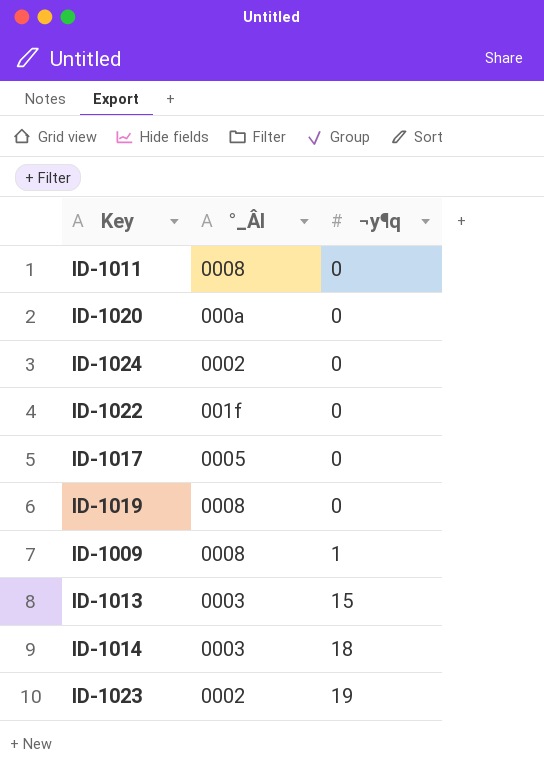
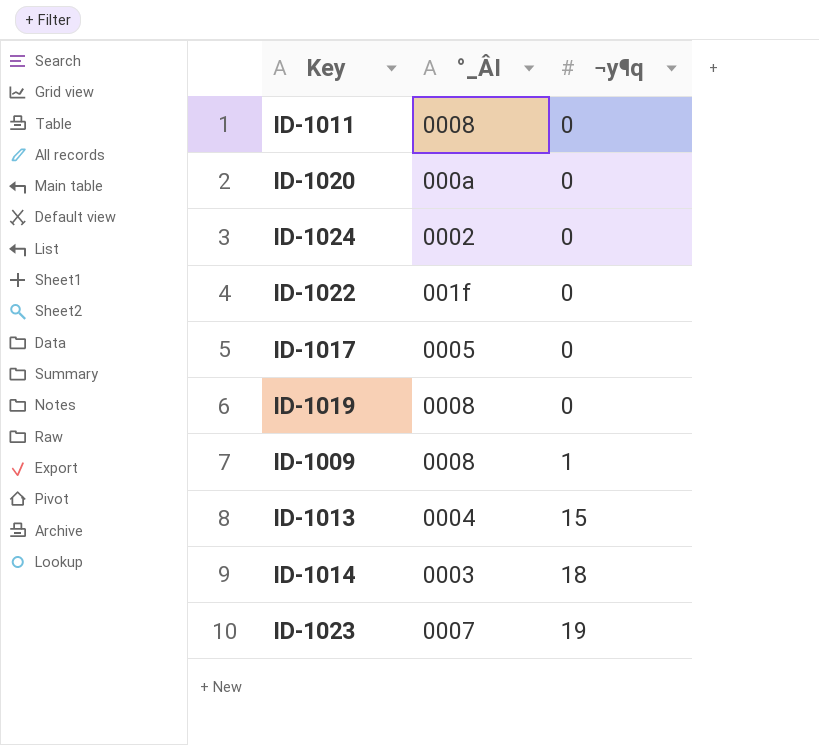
ID-1013 | °_ÂI: 0003 -> 0004
ID-1023 | °_ÂI: 0002 -> 0007

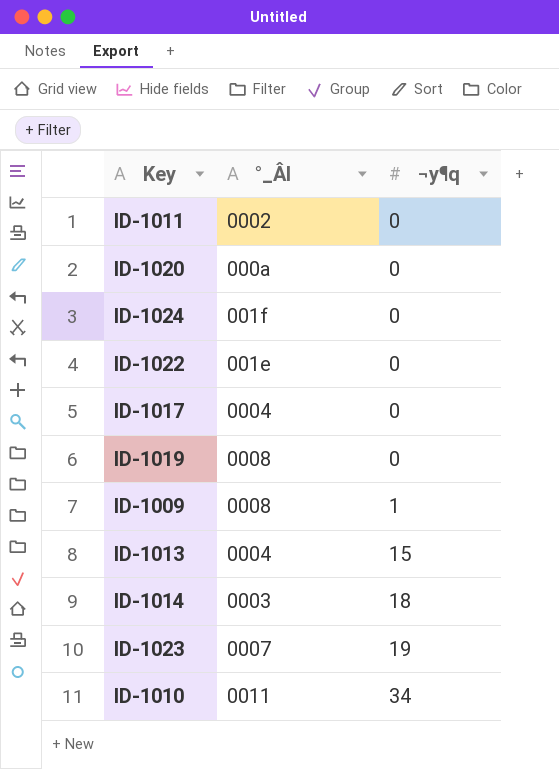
ID-1011 | °_ÂI: 0008 -> 0002
ID-1024 | °_ÂI: 0002 -> 001f
ID-1022 | °_ÂI: 001f -> 001e
ID-1017 | °_ÂI: 0005 -> 0004
row ID-1010: none -> 0011 | 34

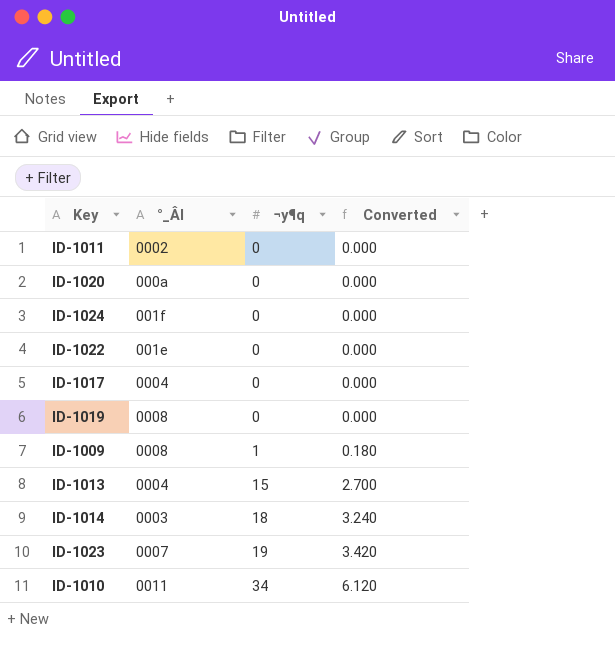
column Converted | formula: none -> [¬y¶q] * 0.18

